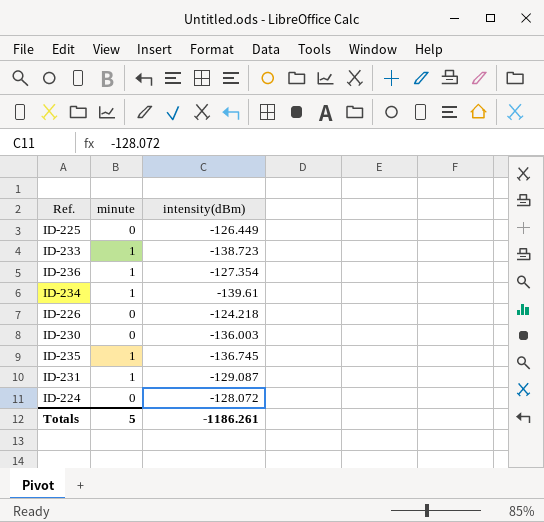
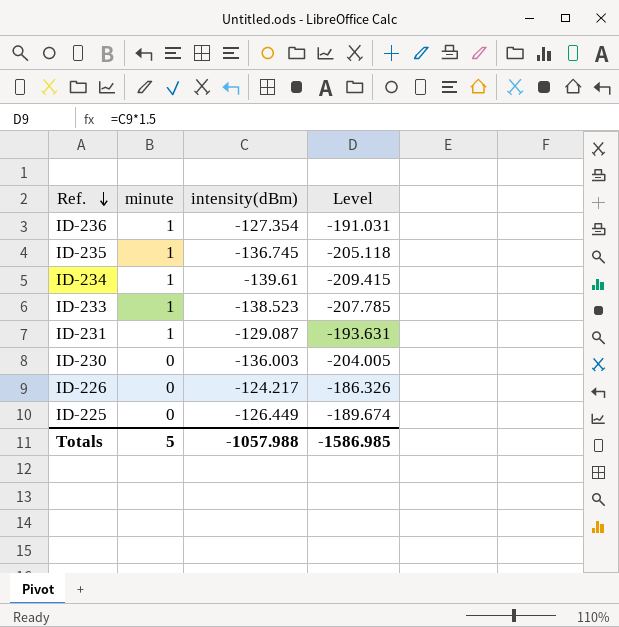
row order: none -> Ref. descending
column Level | formula: none -> [intensity(dBm)] * 1.5
row ID-224: 0 | -128.072 -> none
ID-233 | intensity(dBm): -138.723 -> -138.523
ID-226 | intensity(dBm): -124.218 -> -124.217
Totals | intensity(dBm): -1186.261 -> -1057.988

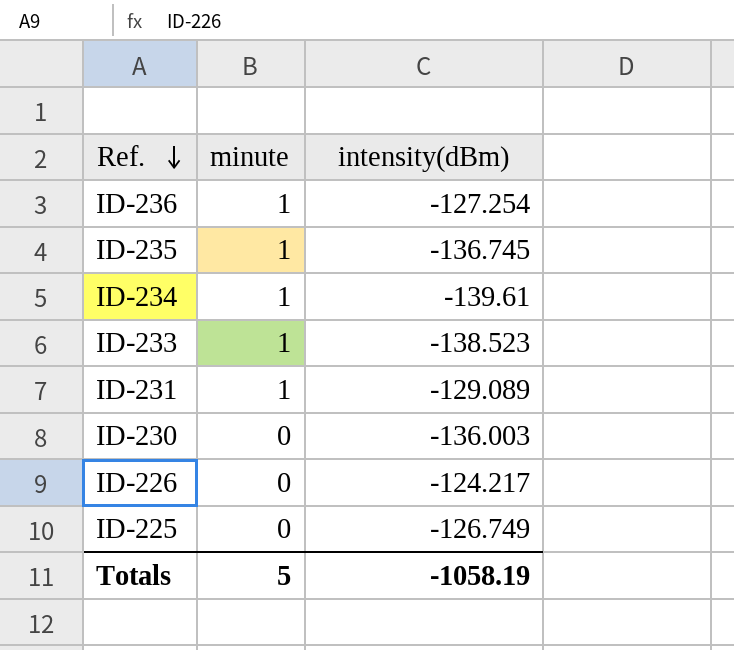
column Level | formula: [intensity(dBm)] * 1.5 -> none
ID-236 | intensity(dBm): -127.354 -> -127.254
ID-231 | intensity(dBm): -129.087 -> -129.089
ID-225 | intensity(dBm): -126.449 -> -126.749
Totals | intensity(dBm): -1057.988 -> -1058.19

